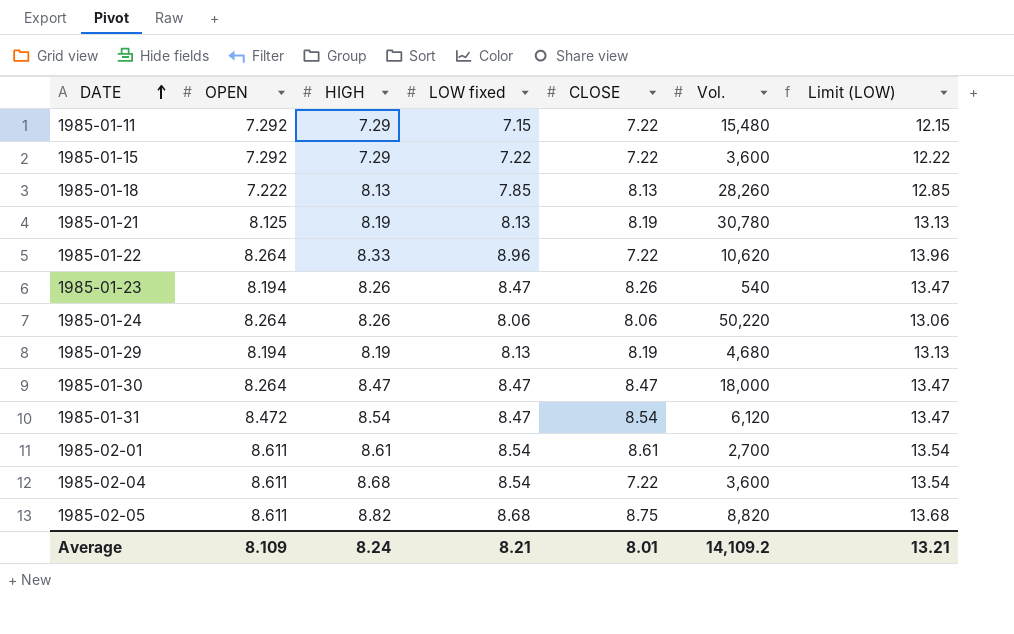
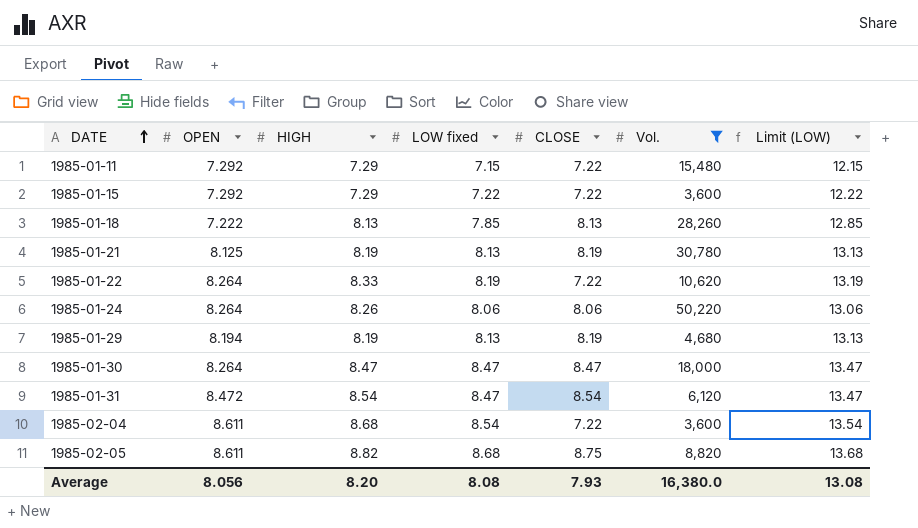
filter: none -> Vol. >= 3,600
1985-01-22 | LOW fixed: 8.96 -> 8.19
1985-01-22 | Limit (LOW): 13.96 -> 13.19
Average | OPEN: 8.109 -> 8.056
Average | HIGH: 8.24 -> 8.20
Average | LOW fixed: 8.21 -> 8.08
Average | CLOSE: 8.01 -> 7.93
Average | Vol.: 14,109.2 -> 16,380.0
Average | Limit (LOW): 13.21 -> 13.08

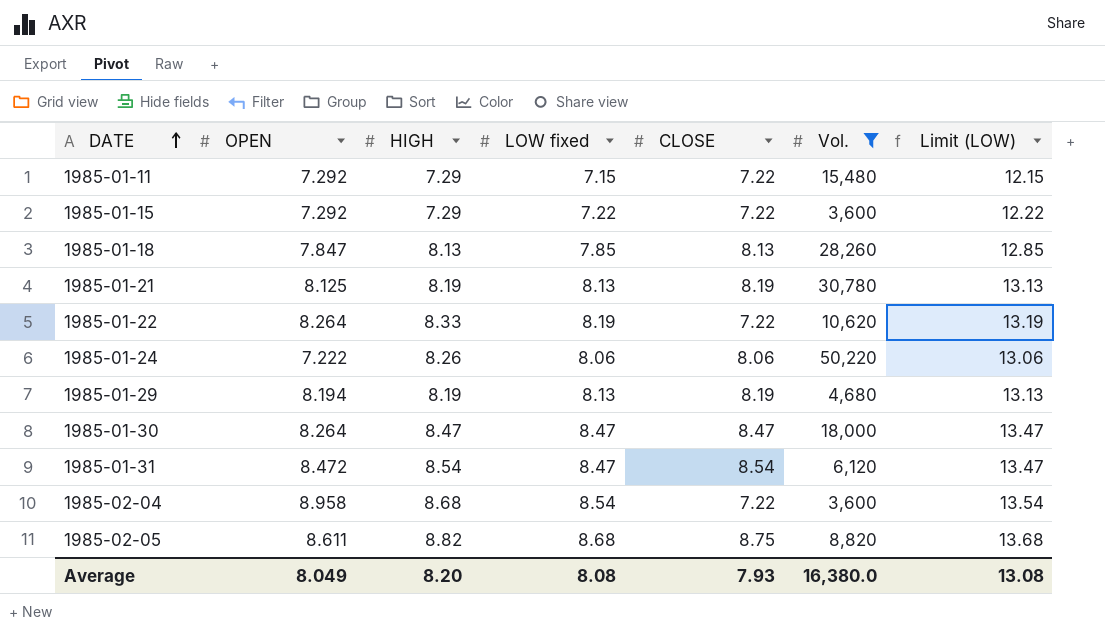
1985-01-18 | OPEN: 7.222 -> 7.847
1985-01-24 | OPEN: 8.264 -> 7.222
1985-02-04 | OPEN: 8.611 -> 8.958
Average | OPEN: 8.056 -> 8.049

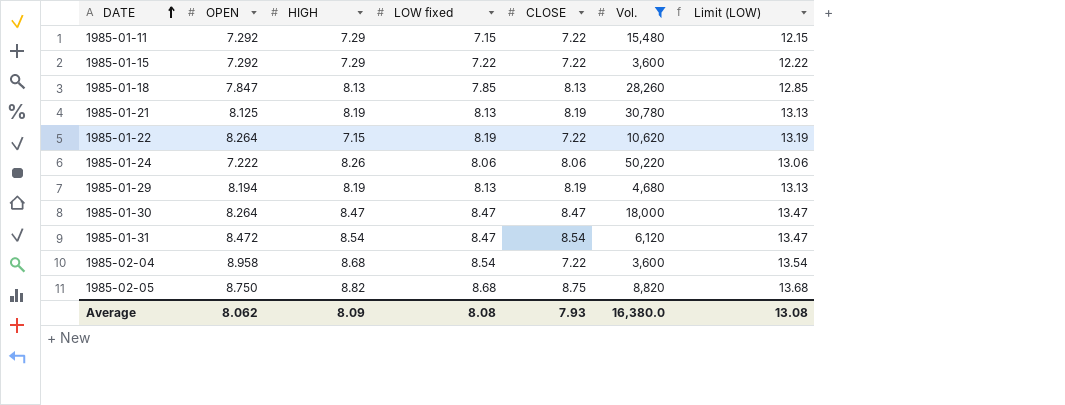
1985-01-22 | HIGH: 8.33 -> 7.15
1985-02-05 | OPEN: 8.611 -> 8.750
Average | OPEN: 8.049 -> 8.062
Average | HIGH: 8.20 -> 8.09

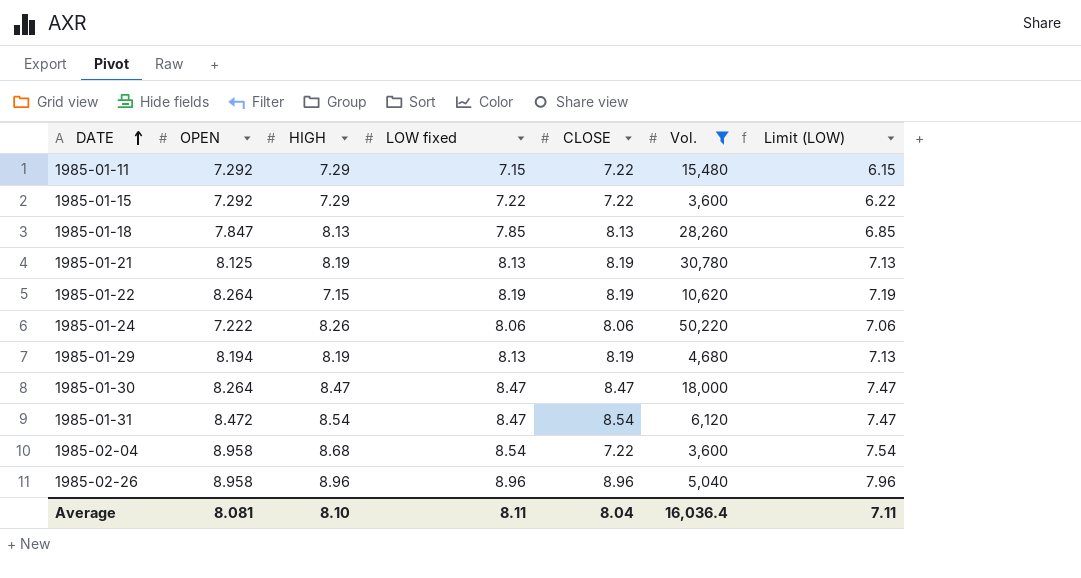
column Limit (LOW) | formula: [LOW fixed] + 5 -> [LOW fixed] - 1
row 1985-02-05: 8.750 | 8.82 | 8.68 | 8.75 | 8,820 | 13.68 -> none
1985-01-22 | CLOSE: 7.22 -> 8.19
row 1985-02-26: none -> 8.958 | 8.96 | 8.96 | 8.96 | 5,040 | 7.96
Average | OPEN: 8.062 -> 8.081
Average | HIGH: 8.09 -> 8.10
Average | LOW fixed: 8.08 -> 8.11
Average | CLOSE: 7.93 -> 8.04
Average | Vol.: 16,380.0 -> 16,036.4
Average | Limit (LOW): 13.08 -> 7.11

